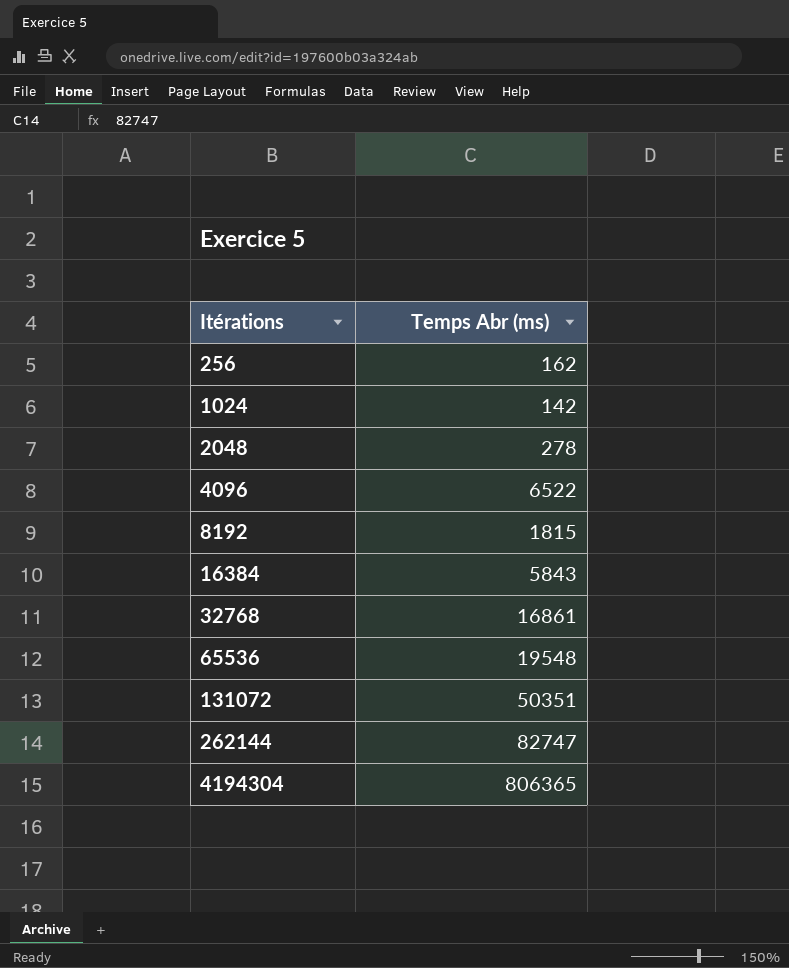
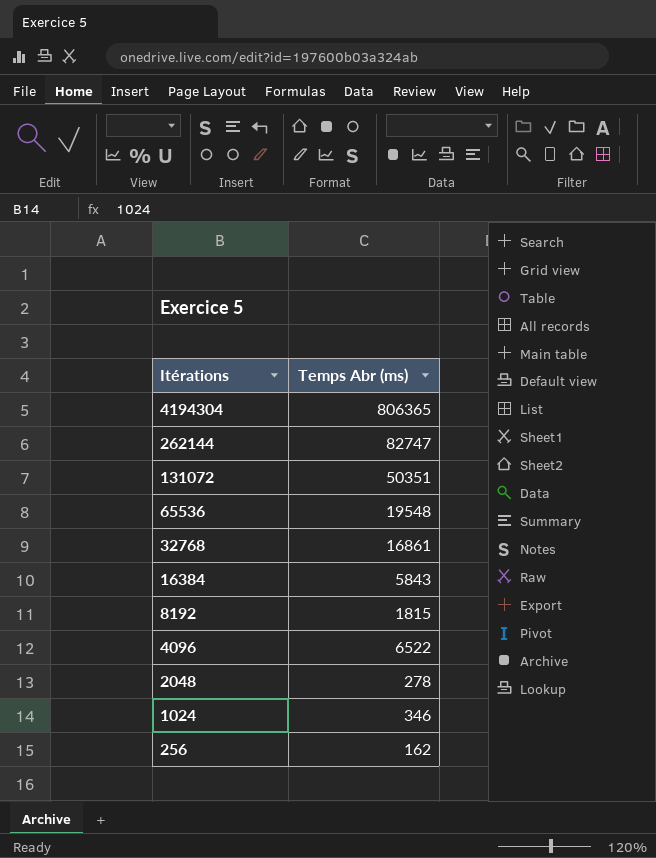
row order: Itérations ascending -> Itérations descending
1024 | Temps Abr (ms): 142 -> 346

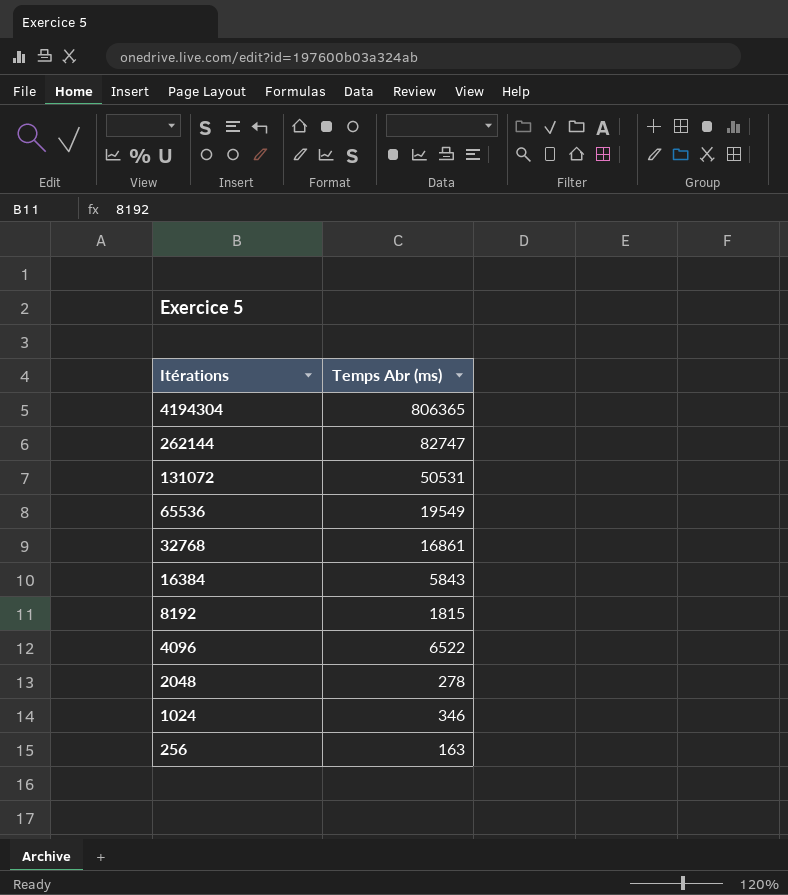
131072 | Temps Abr (ms): 50351 -> 50531
65536 | Temps Abr (ms): 19548 -> 19549
256 | Temps Abr (ms): 162 -> 163

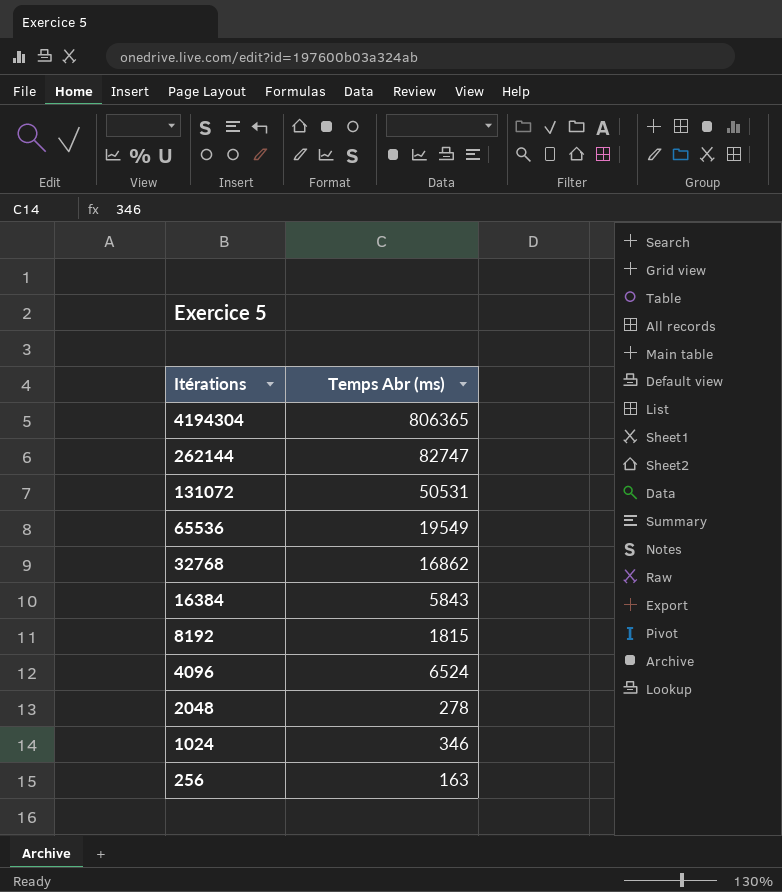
32768 | Temps Abr (ms): 16861 -> 16862
4096 | Temps Abr (ms): 6522 -> 6524

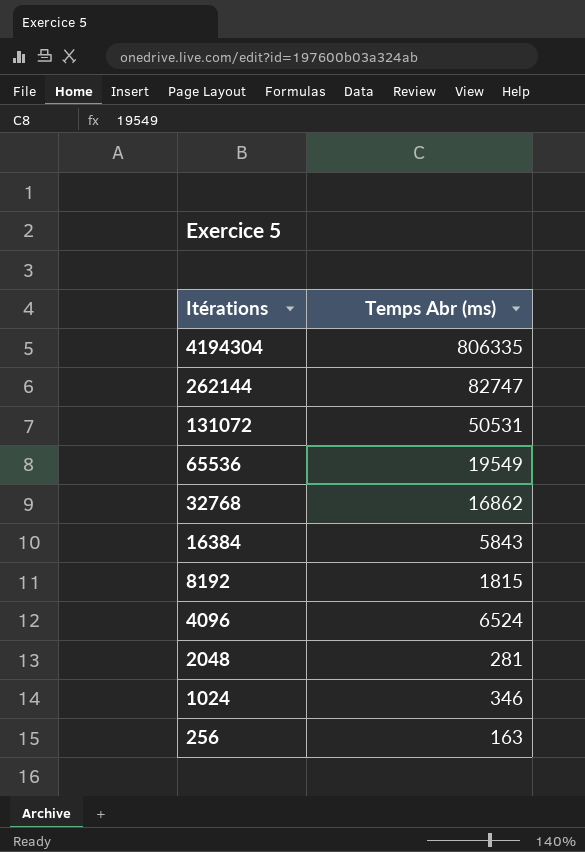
4194304 | Temps Abr (ms): 806365 -> 806335
2048 | Temps Abr (ms): 278 -> 281

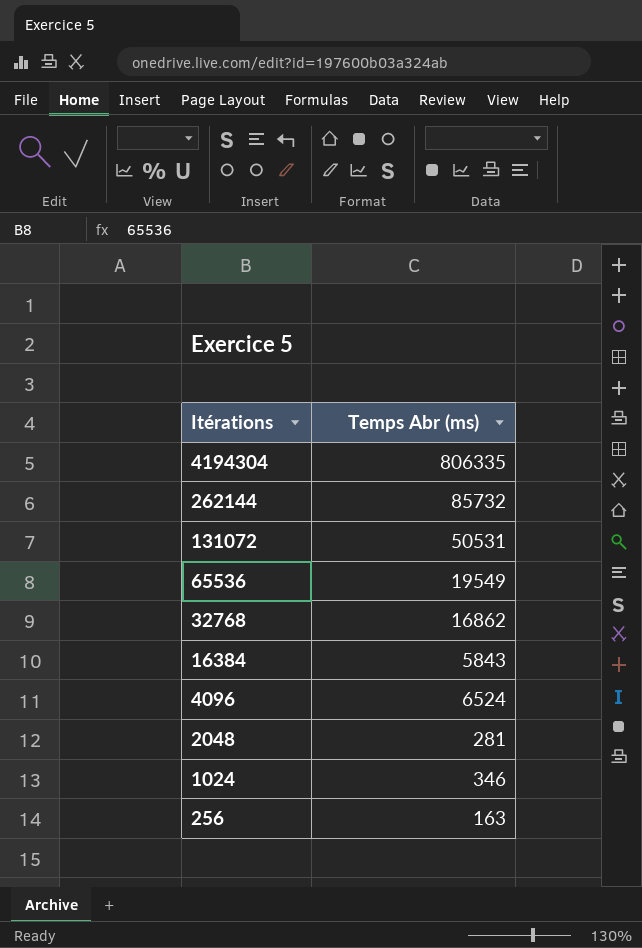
row 8192: 1815 -> none
262144 | Temps Abr (ms): 82747 -> 85732

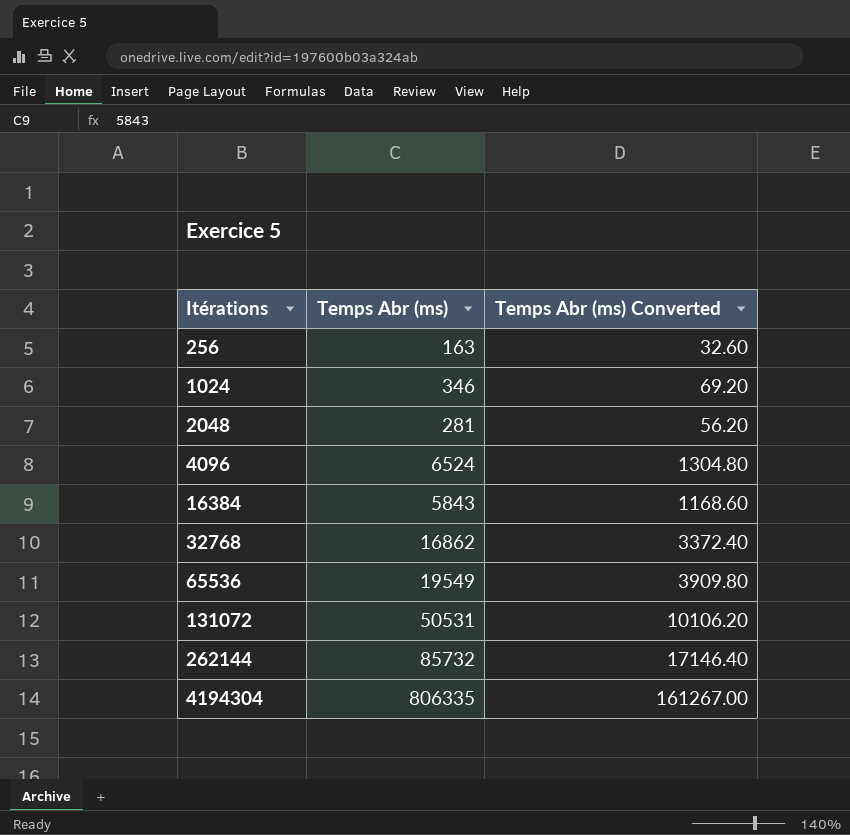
row order: Itérations descending -> Itérations ascending
column Temps Abr (ms) Converted | formula: none -> [Temps Abr (ms)] * 0.2

